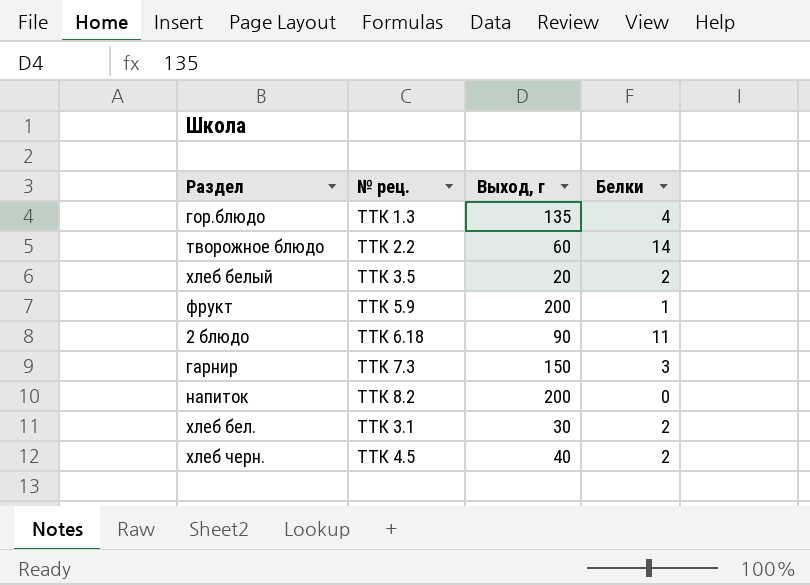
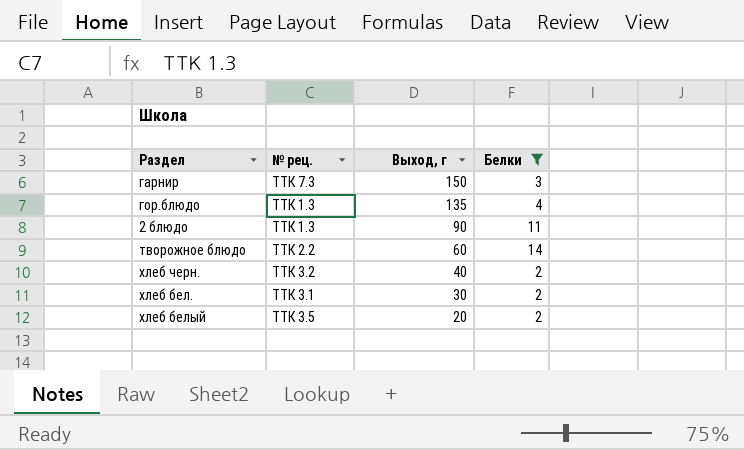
filter: none -> Белки >= 2
row order: none -> Выход, г descending
2 блюдо | № рец.: ТТК 6.18 -> ТТК 1.3
хлеб черн. | № рец.: ТТК 4.5 -> ТТК 3.2

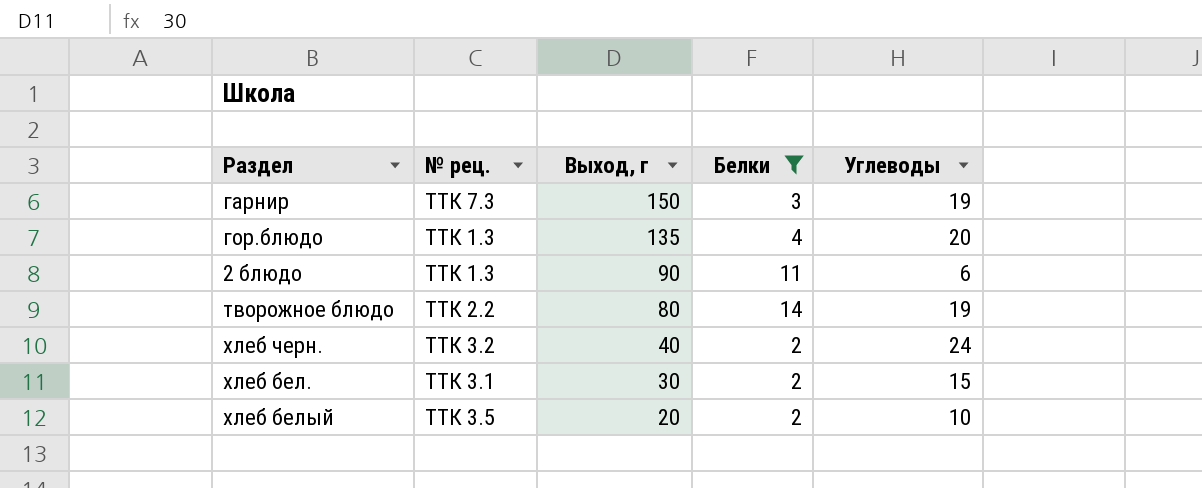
column Углеводы | position: none -> 5
творожное блюдо | Выход, г: 60 -> 80

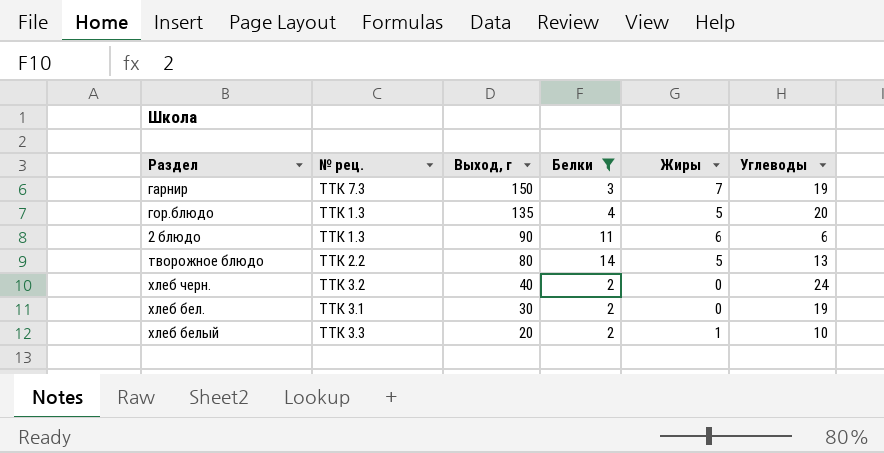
column Жиры | position: none -> 5
творожное блюдо | Углеводы: 19 -> 13
хлеб бел. | Углеводы: 15 -> 19
хлеб белый | № рец.: ТТК 3.5 -> ТТК 3.3

